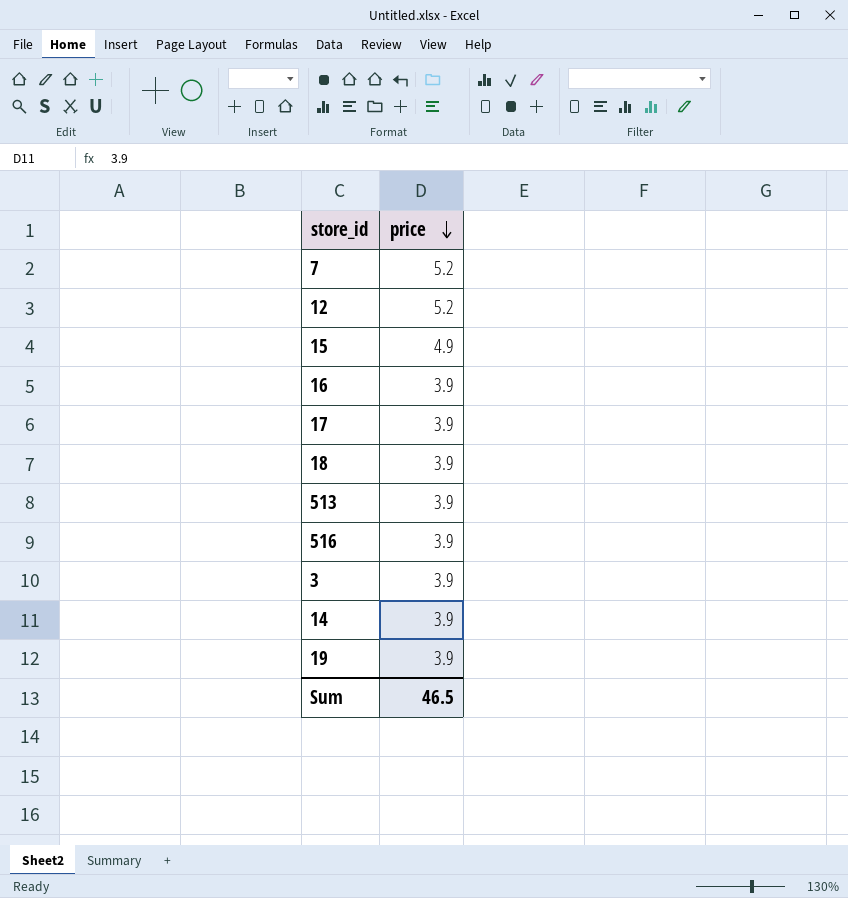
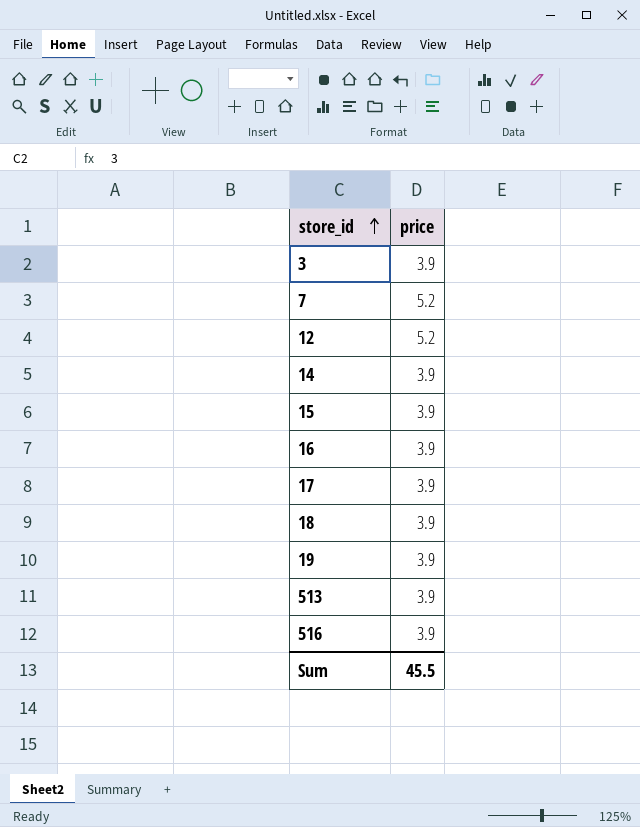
row order: price descending -> store_id ascending
15 | price: 4.9 -> 3.9
Sum | price: 46.5 -> 45.5

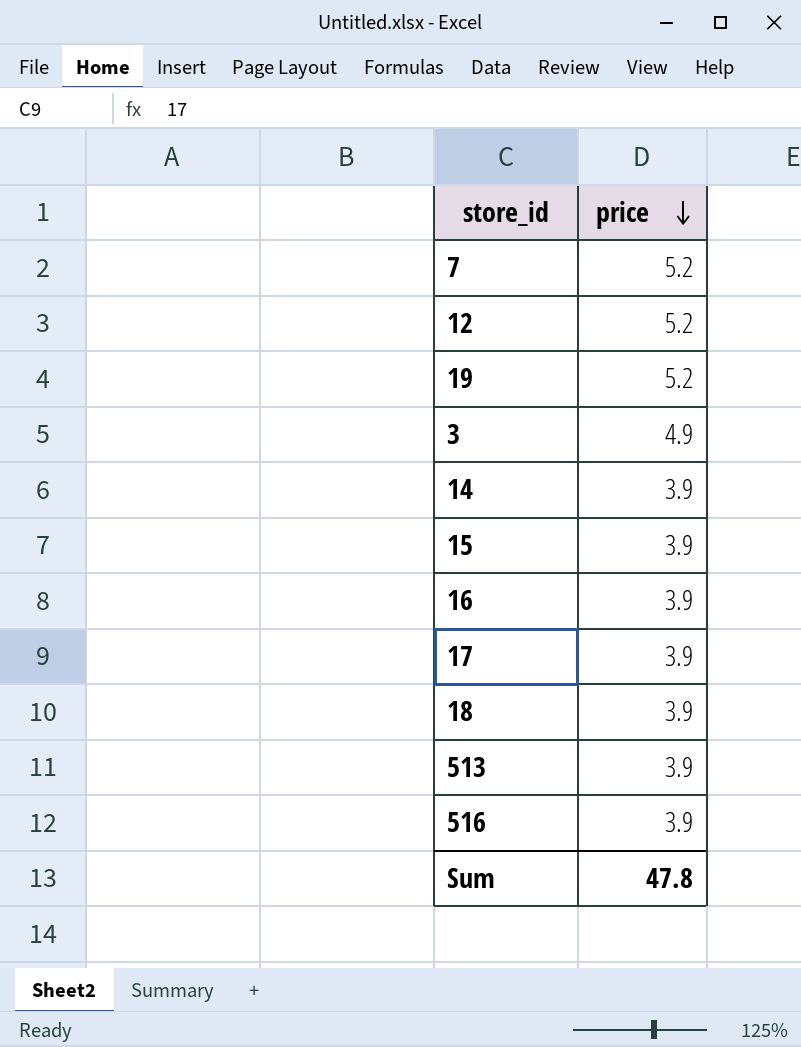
row order: store_id ascending -> price descending
19 | price: 3.9 -> 5.2
3 | price: 3.9 -> 4.9
Sum | price: 45.5 -> 47.8

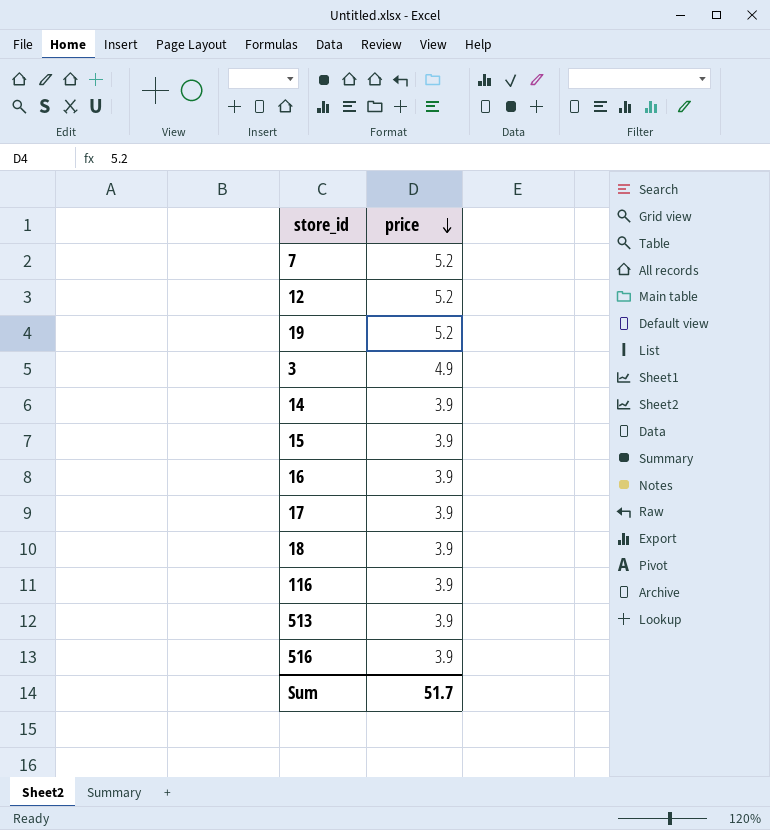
row 116: none -> 3.9
Sum | price: 47.8 -> 51.7

